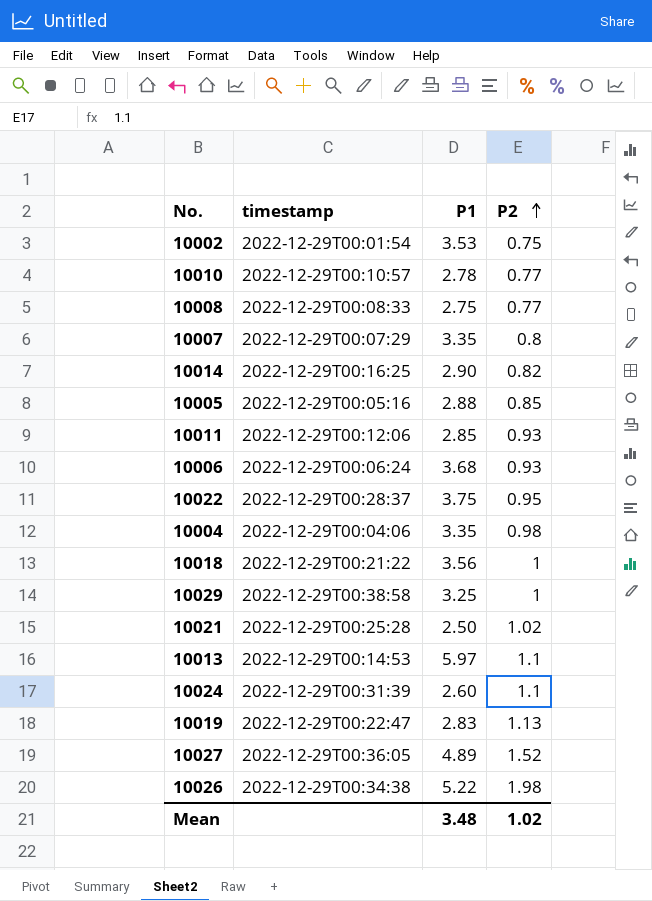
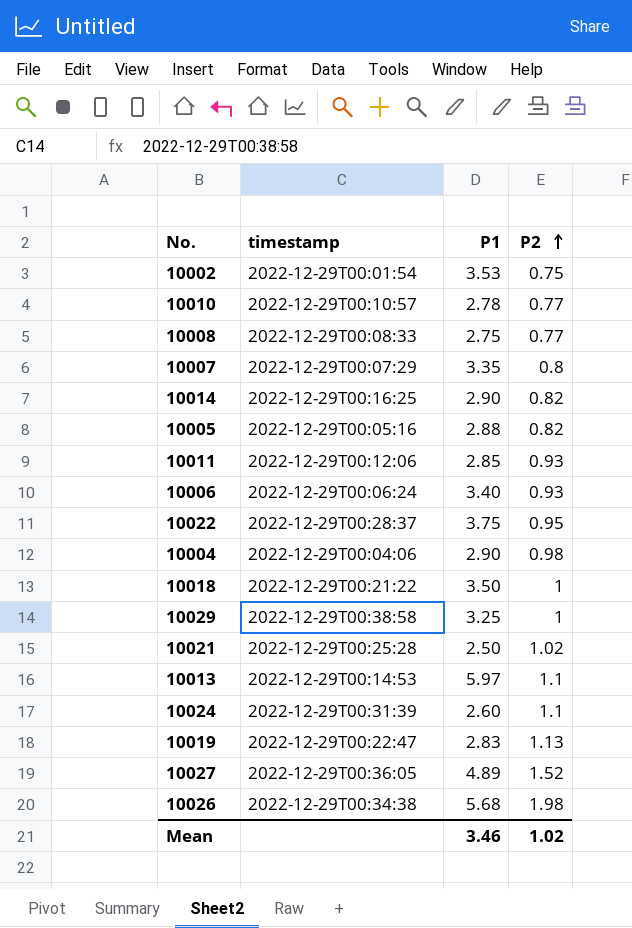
10005 | P2: 0.85 -> 0.82
10006 | P1: 3.68 -> 3.40
10004 | P1: 3.35 -> 2.90
10018 | P1: 3.56 -> 3.50
10026 | P1: 5.22 -> 5.68
Mean | P1: 3.48 -> 3.46

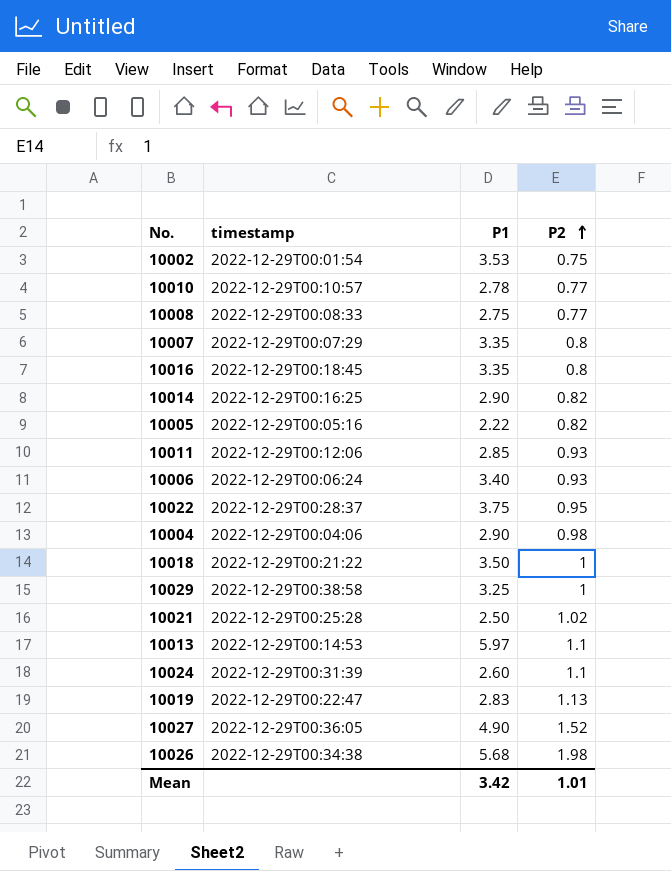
row 10016: none -> 2022-12-29T00:18:45 | 3.35 | 0.8
10005 | P1: 2.88 -> 2.22
10027 | P1: 4.89 -> 4.90
Mean | P1: 3.46 -> 3.42
Mean | P2: 1.02 -> 1.01

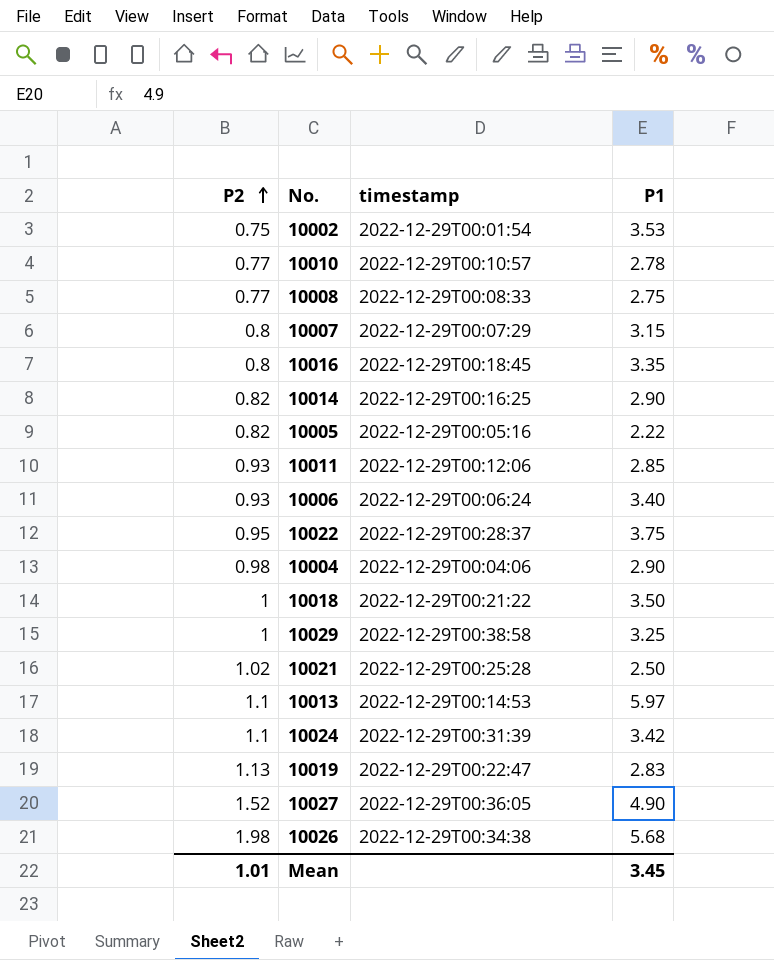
column P2 | position: 4 -> 1
10007 | P1: 3.35 -> 3.15
10024 | P1: 2.60 -> 3.42
Mean | P1: 3.42 -> 3.45

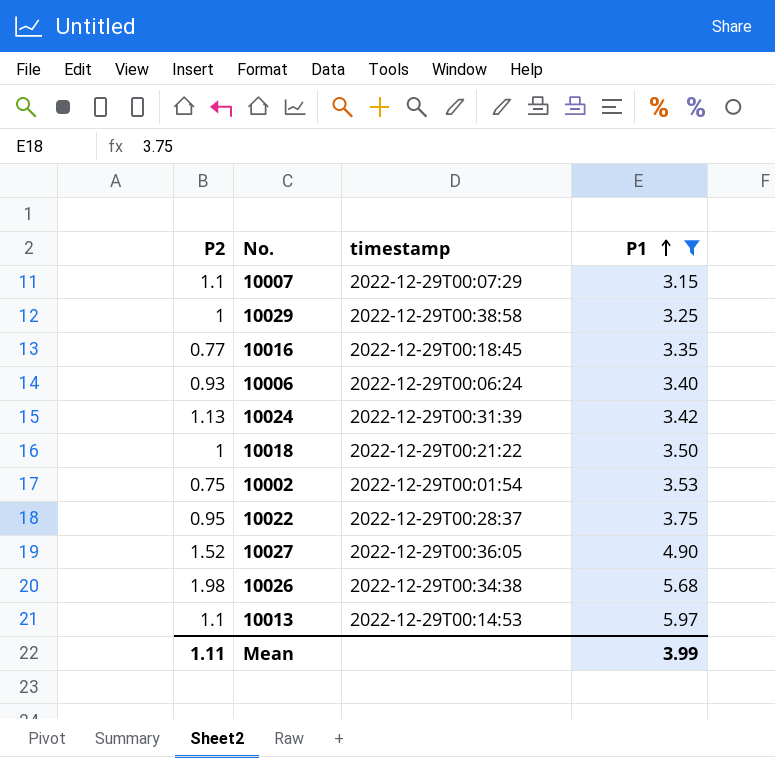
filter: none -> P1 >= 3.15
row order: P2 ascending -> P1 ascending
10007 | P2: 0.8 -> 1.1
10016 | P2: 0.8 -> 0.77
10024 | P2: 1.1 -> 1.13
Mean | P2: 1.01 -> 1.11
Mean | P1: 3.45 -> 3.99

